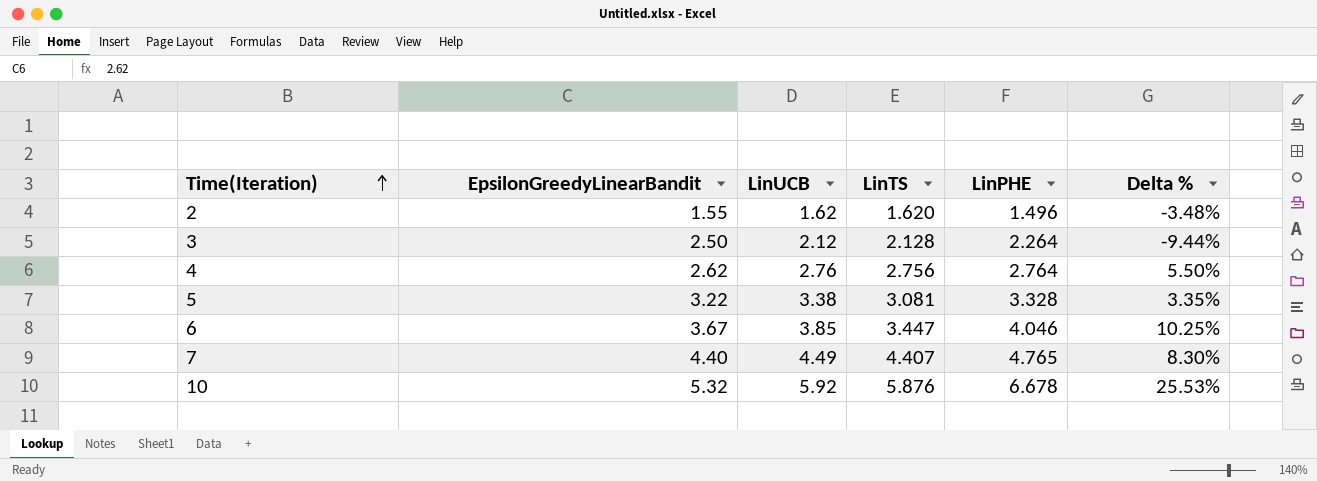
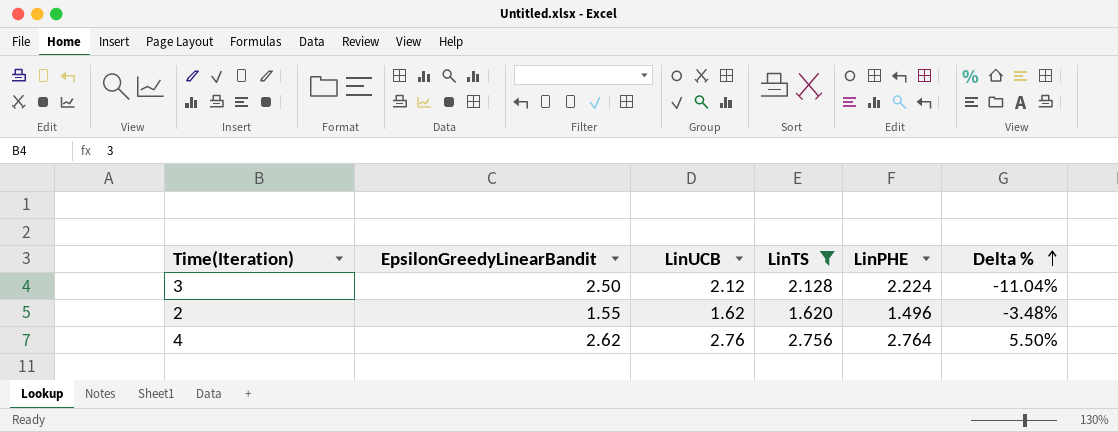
filter: none -> LinTS <= 2.756
row order: Time(Iteration) ascending -> Delta % ascending
3 | LinPHE: 2.264 -> 2.224
3 | Delta %: -9.44% -> -11.04%

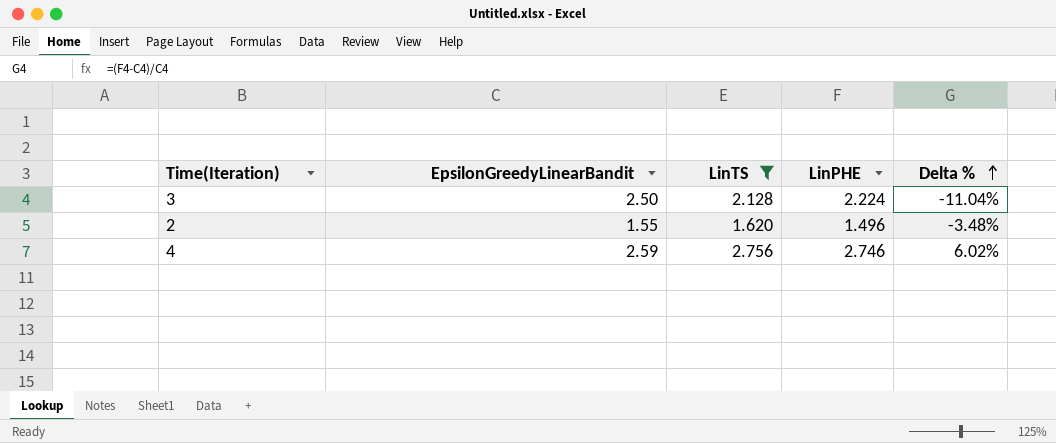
column LinUCB | position: 3 -> none
4 | EpsilonGreedyLinearBandit: 2.62 -> 2.59
4 | LinPHE: 2.764 -> 2.746
4 | Delta %: 5.50% -> 6.02%

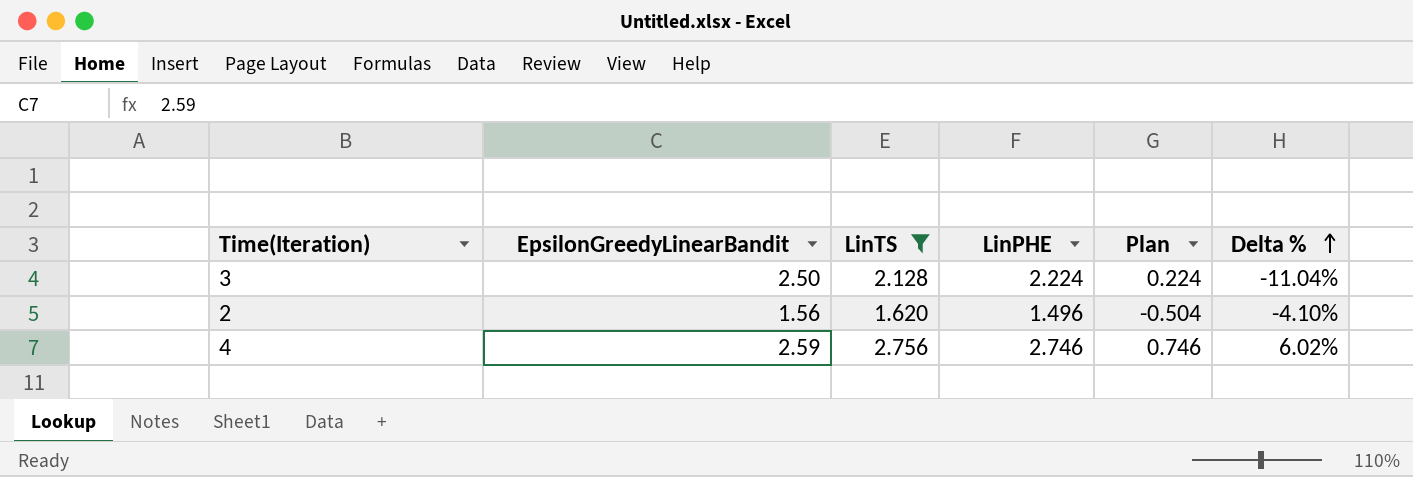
column Plan | formula: none -> [LinPHE] - 2
2 | EpsilonGreedyLinearBandit: 1.55 -> 1.56
2 | Delta %: -3.48% -> -4.10%

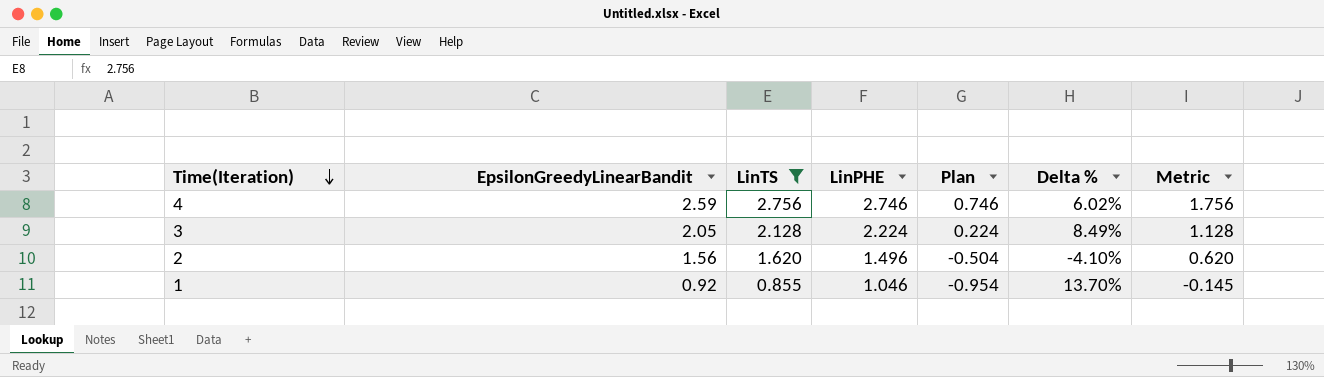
row order: Delta % ascending -> Time(Iteration) descending
column Metric | formula: none -> [LinTS] - 1
3 | EpsilonGreedyLinearBandit: 2.50 -> 2.05
3 | Delta %: -11.04% -> 8.49%
row 1: none -> 0.92 | 0.855 | 1.046 | -0.954 | 13.70% | -0.145

